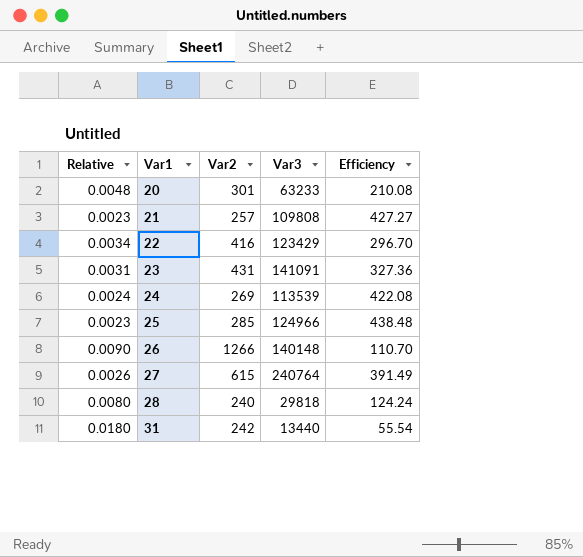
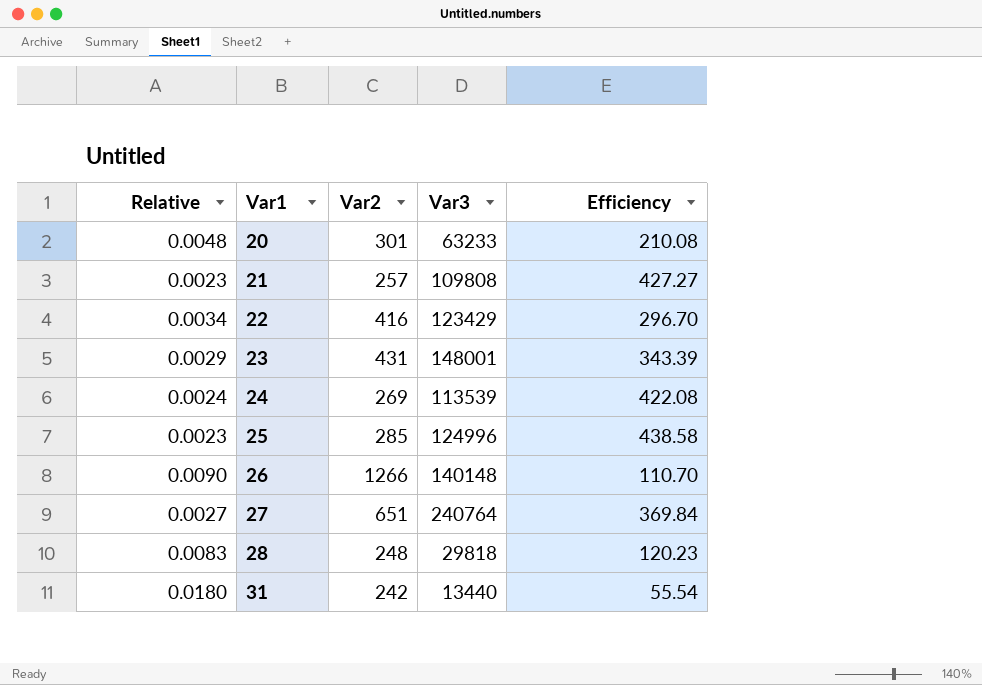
23 | Relative: 0.0031 -> 0.0029
23 | Var3: 141091 -> 148001
23 | Efficiency: 327.36 -> 343.39
25 | Var3: 124966 -> 124996
25 | Efficiency: 438.48 -> 438.58
27 | Relative: 0.0026 -> 0.0027
27 | Var2: 615 -> 651
27 | Efficiency: 391.49 -> 369.84
28 | Relative: 0.0080 -> 0.0083
28 | Var2: 240 -> 248
28 | Efficiency: 124.24 -> 120.23

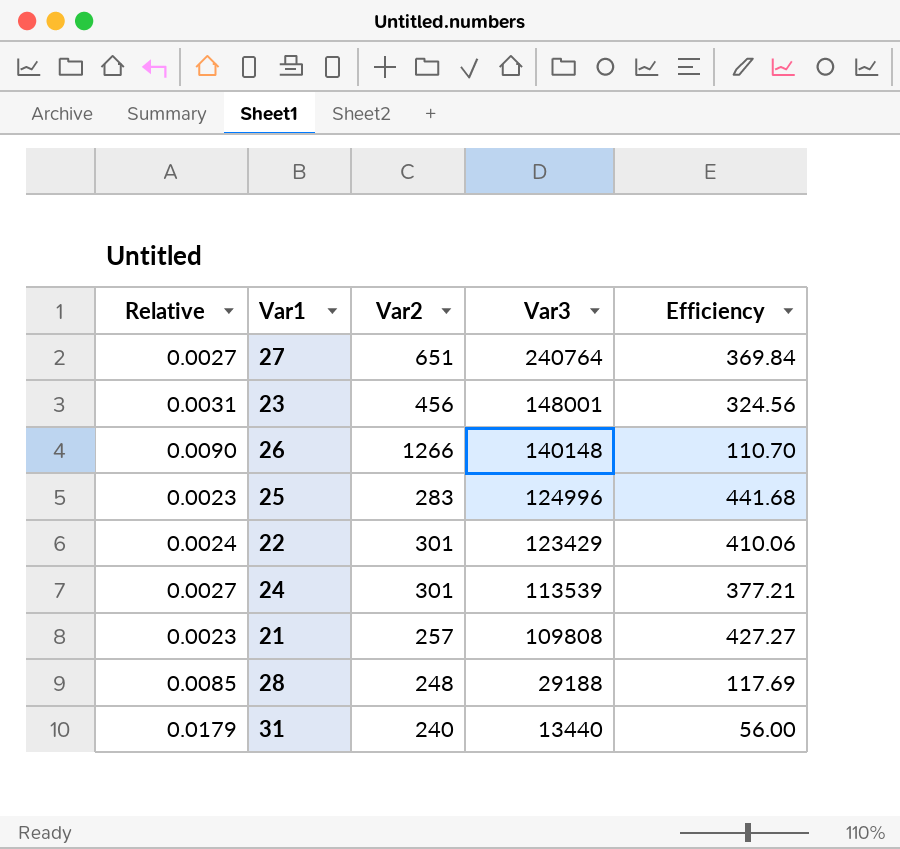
row order: Var1 ascending -> Var3 descending
row 20: 0.0048 | 301 | 63233 | 210.08 -> none
23 | Relative: 0.0029 -> 0.0031
23 | Var2: 431 -> 456
23 | Efficiency: 343.39 -> 324.56
25 | Var2: 285 -> 283
25 | Efficiency: 438.58 -> 441.68
22 | Relative: 0.0034 -> 0.0024
22 | Var2: 416 -> 301
22 | Efficiency: 296.70 -> 410.06
24 | Relative: 0.0024 -> 0.0027
24 | Var2: 269 -> 301
24 | Efficiency: 422.08 -> 377.21
28 | Relative: 0.0083 -> 0.0085
28 | Var3: 29818 -> 29188
28 | Efficiency: 120.23 -> 117.69
31 | Relative: 0.0180 -> 0.0179
31 | Var2: 242 -> 240
31 | Efficiency: 55.54 -> 56.00

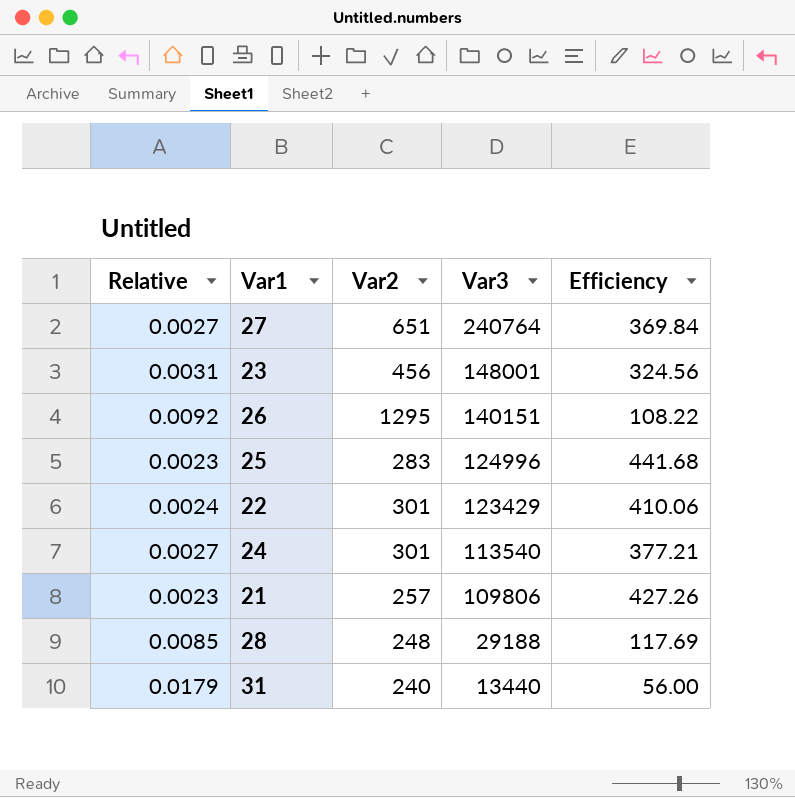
26 | Relative: 0.0090 -> 0.0092
26 | Var2: 1266 -> 1295
26 | Var3: 140148 -> 140151
26 | Efficiency: 110.70 -> 108.22
24 | Var3: 113539 -> 113540
21 | Var3: 109808 -> 109806
21 | Efficiency: 427.27 -> 427.26

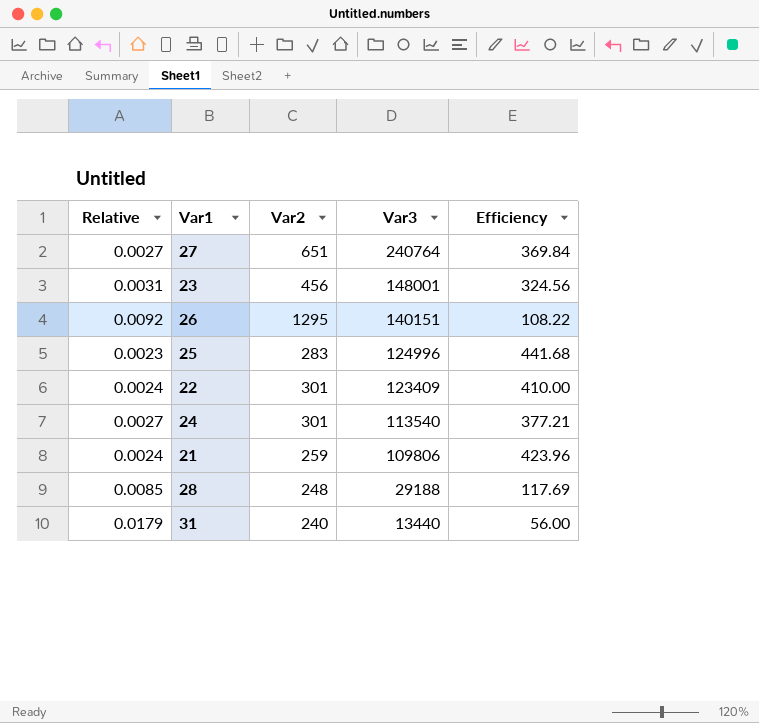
22 | Var3: 123429 -> 123409
22 | Efficiency: 410.06 -> 410.00
21 | Relative: 0.0023 -> 0.0024
21 | Var2: 257 -> 259
21 | Efficiency: 427.26 -> 423.96

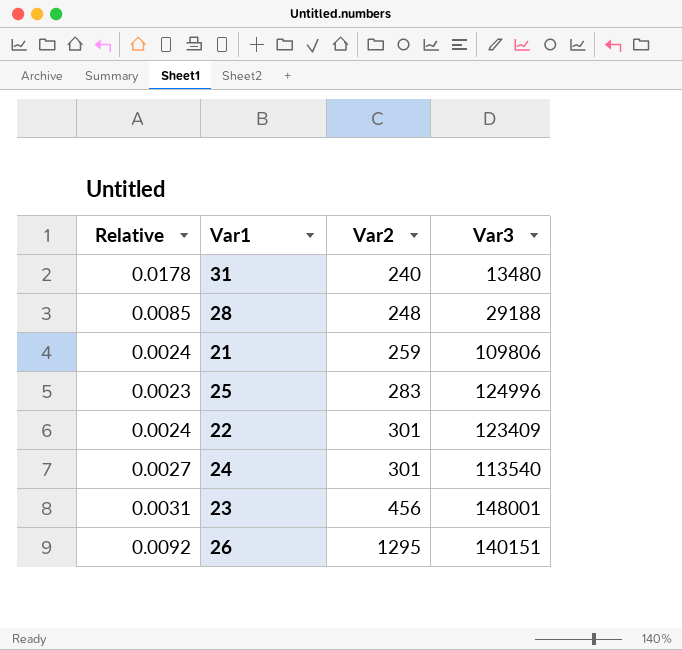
row order: Var3 descending -> Var2 ascending
column Efficiency | formula: [Var3] / [Var2] -> none
row 27: 0.0027 | 651 | 240764 | 369.84 -> none
31 | Relative: 0.0179 -> 0.0178
31 | Var3: 13440 -> 13480

